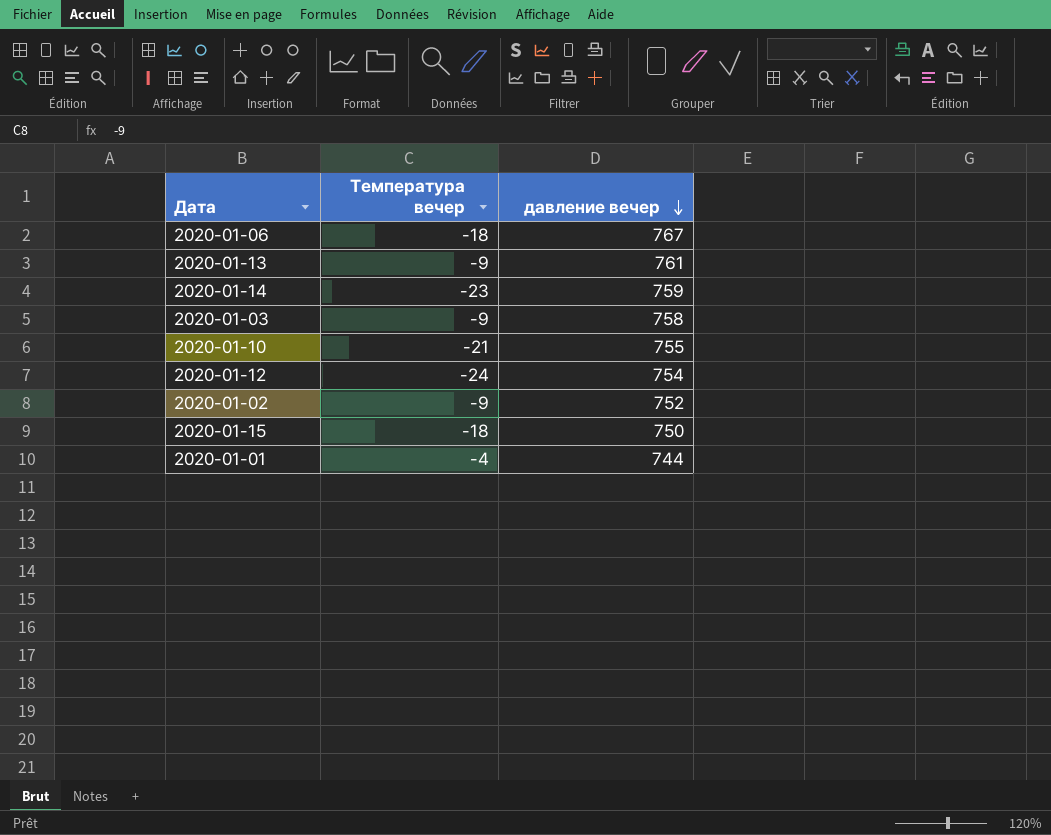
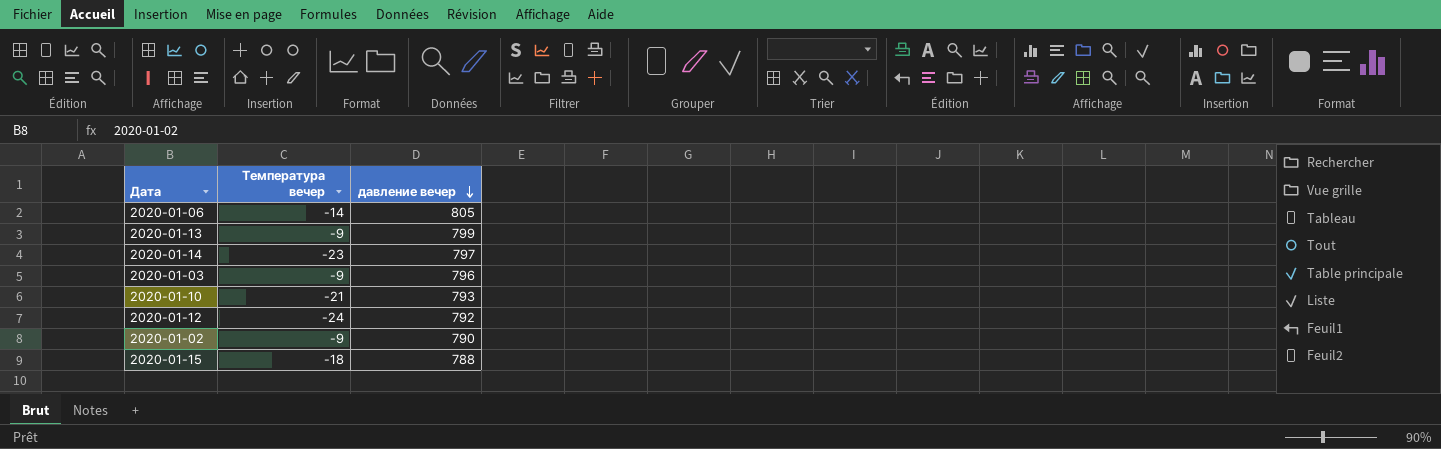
row 2020-01-01: -4 | 744 -> none
2020-01-06 | Температура вечер: -18 -> -14
2020-01-06 | давление вечер: 767 -> 805
2020-01-13 | давление вечер: 761 -> 799
2020-01-14 | давление вечер: 759 -> 797
2020-01-03 | давление вечер: 758 -> 796
2020-01-10 | давление вечер: 755 -> 793
2020-01-12 | давление вечер: 754 -> 792
2020-01-02 | давление вечер: 752 -> 790
2020-01-15 | давление вечер: 750 -> 788

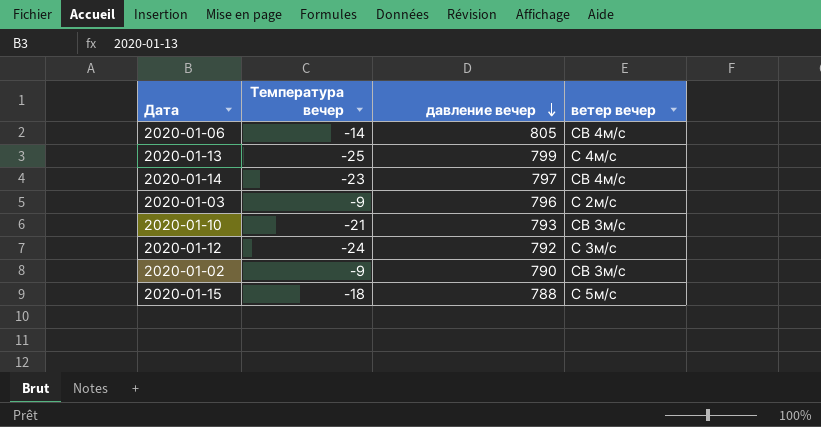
column ветер вечер | position: none -> 4
2020-01-13 | Температура вечер: -9 -> -25

